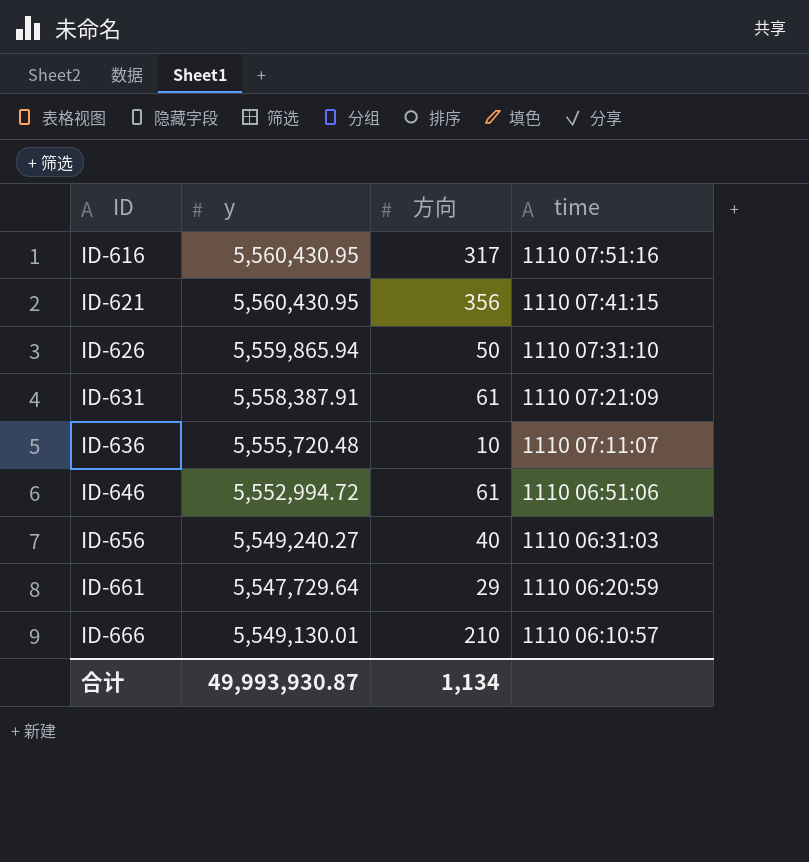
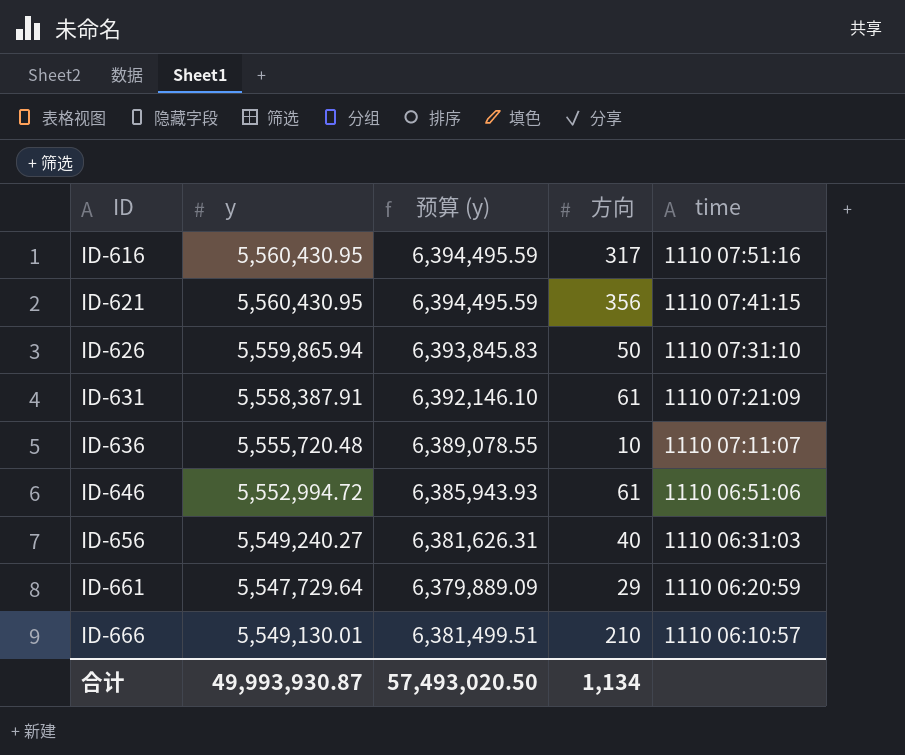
column 预算 (y) | formula: none -> [y] * 1.15

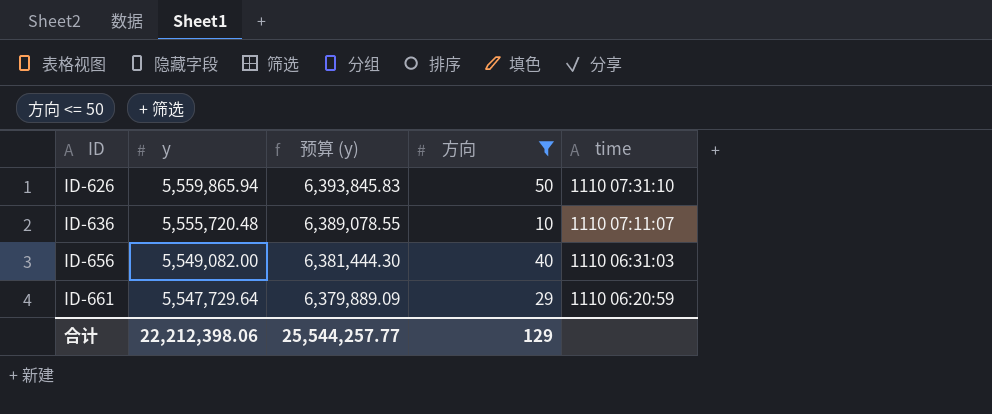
filter: none -> 方向 <= 50
ID-656 | y: 5,549,240.27 -> 5,549,082.00
ID-656 | 预算 (y): 6,381,626.31 -> 6,381,444.30
合计 | y: 49,993,930.87 -> 22,212,398.06
合计 | 预算 (y): 57,493,020.50 -> 25,544,257.77
合计 | 方向: 1,134 -> 129

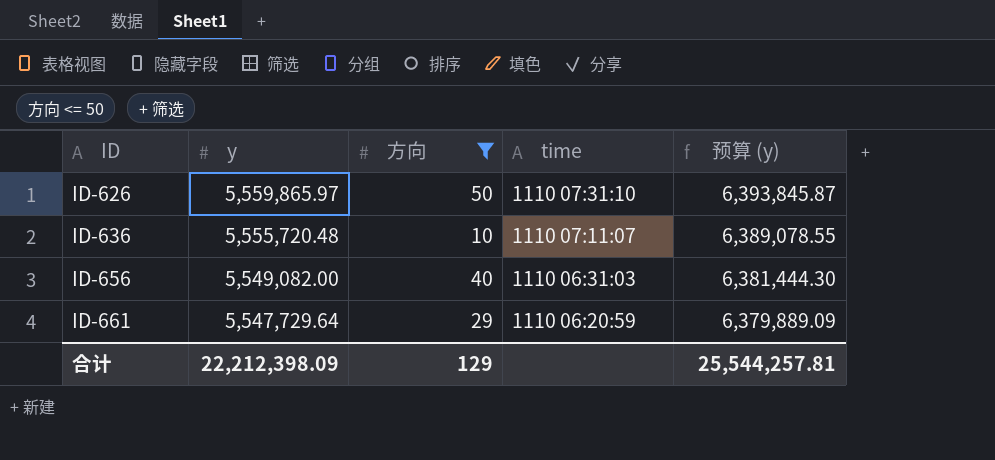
column 预算 (y) | position: 3 -> 5
ID-626 | y: 5,559,865.94 -> 5,559,865.97
ID-626 | 预算 (y): 6,393,845.83 -> 6,393,845.87
合计 | y: 22,212,398.06 -> 22,212,398.09
合计 | 预算 (y): 25,544,257.77 -> 25,544,257.81

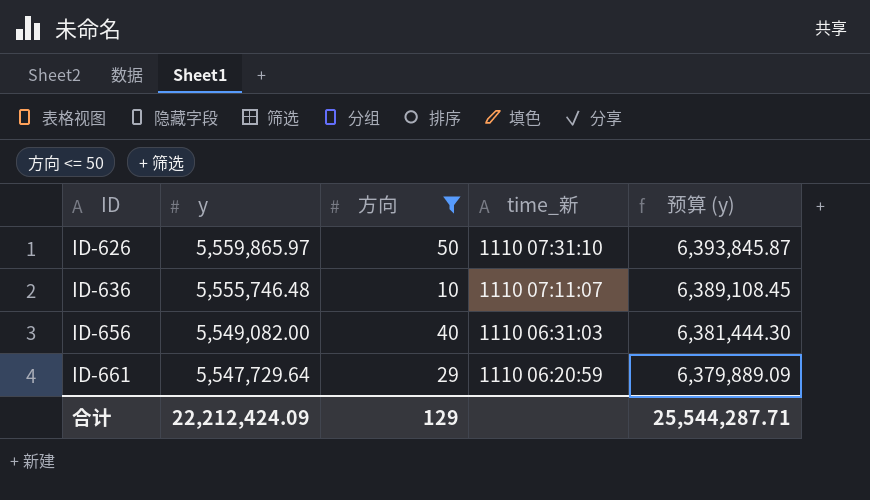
column name: time -> time_新
ID-636 | y: 5,555,720.48 -> 5,555,746.48
ID-636 | 预算 (y): 6,389,078.55 -> 6,389,108.45
合计 | y: 22,212,398.09 -> 22,212,424.09
合计 | 预算 (y): 25,544,257.81 -> 25,544,287.71

